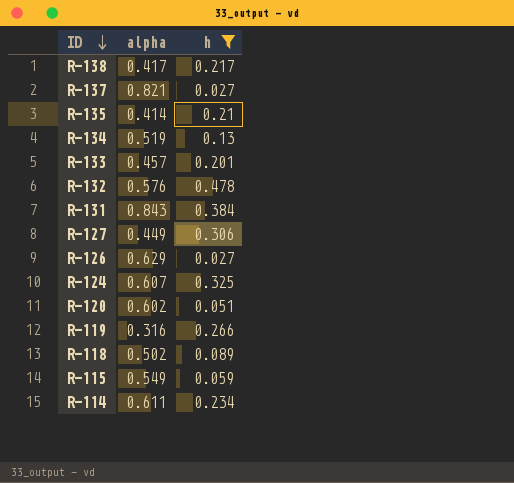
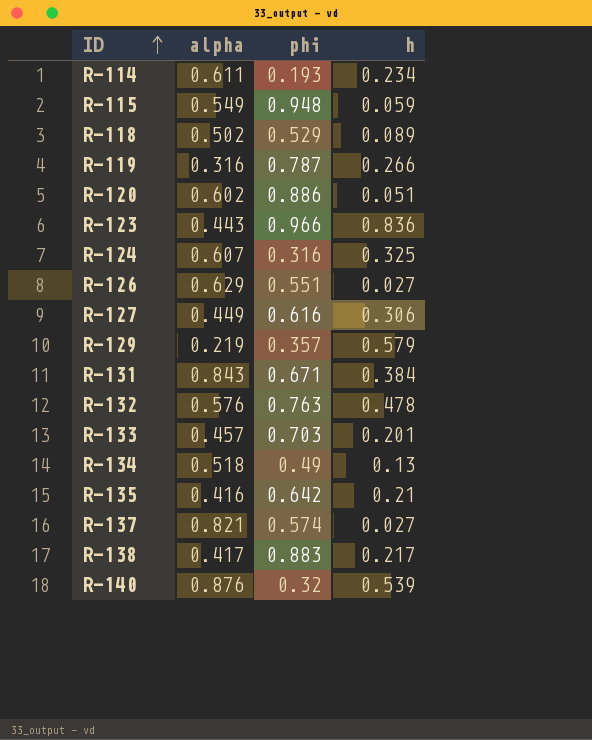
filter: h <= 0.478 -> none
row order: ID descending -> ID ascending
column phi | position: none -> 3
R-134 | alpha: 0.519 -> 0.518
R-135 | alpha: 0.414 -> 0.416

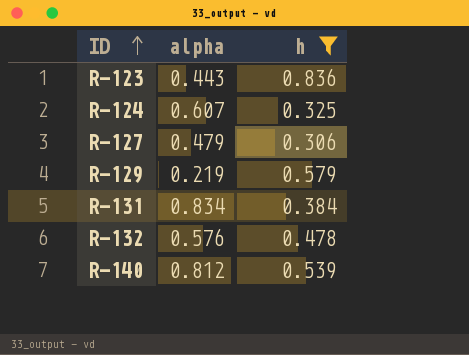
filter: none -> h >= 0.306
column phi | position: 3 -> none
R-127 | alpha: 0.449 -> 0.479
R-131 | alpha: 0.843 -> 0.834
R-140 | alpha: 0.876 -> 0.812

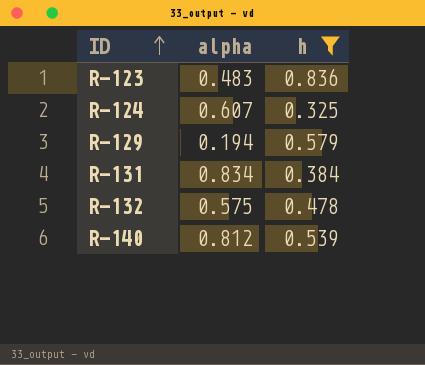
row R-127: 0.479 | 0.306 -> none
R-123 | alpha: 0.443 -> 0.483
R-129 | alpha: 0.219 -> 0.194
R-132 | alpha: 0.576 -> 0.575

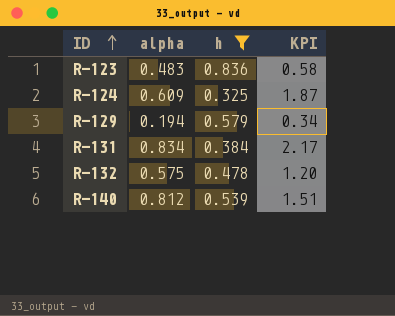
column KPI | formula: none -> [alpha] / [h]
R-124 | alpha: 0.607 -> 0.609

